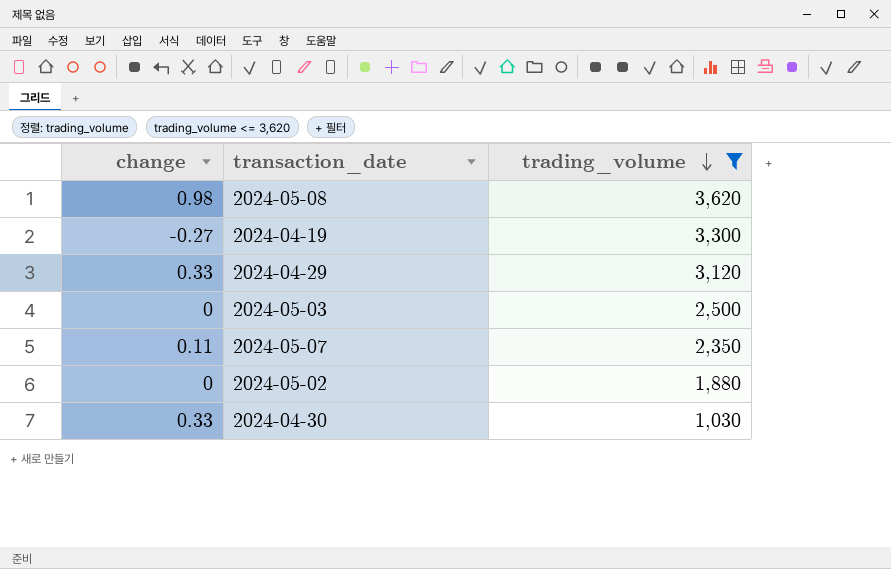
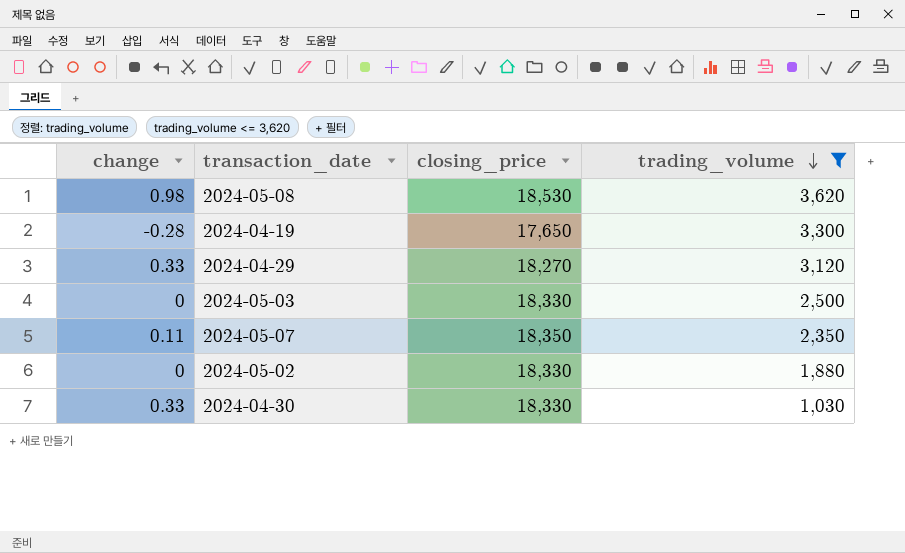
column closing_price | position: none -> 3
2024-04-19 | change: -0.27 -> -0.28

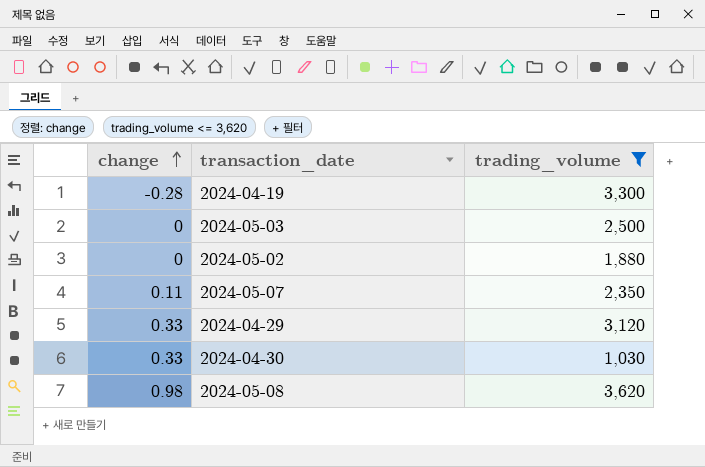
row order: trading_volume descending -> change ascending
column closing_price | position: 3 -> none

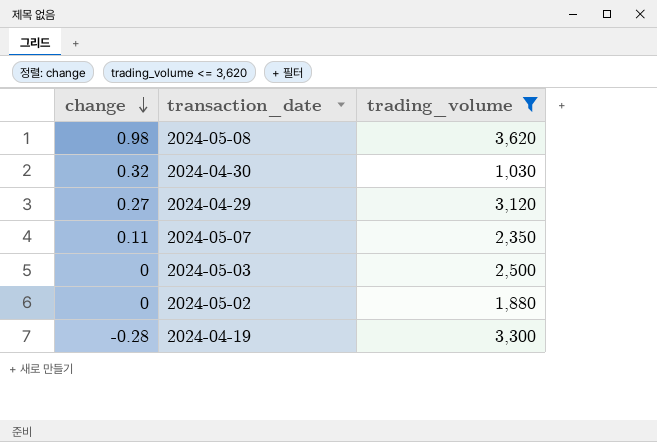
row order: change ascending -> change descending
2024-04-30 | change: 0.33 -> 0.32
2024-04-29 | change: 0.33 -> 0.27

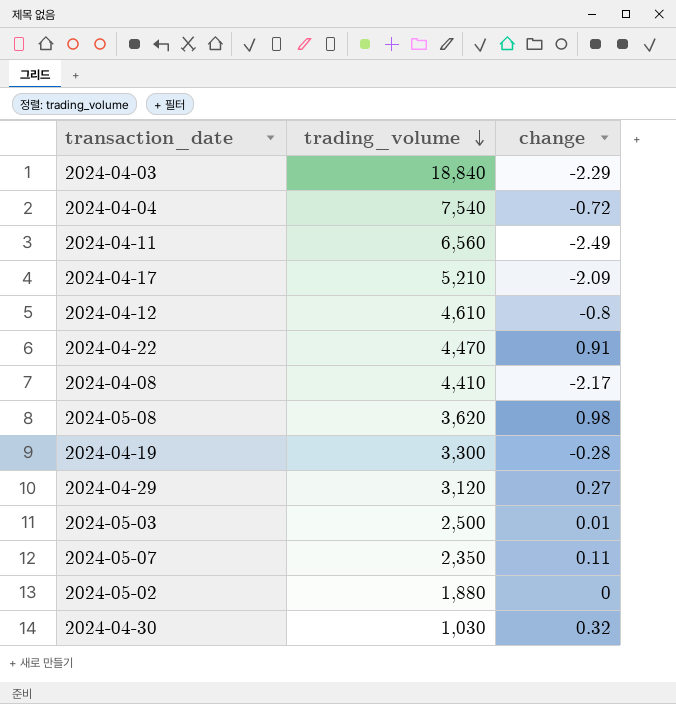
filter: trading_volume <= 3,620 -> none
row order: change descending -> trading_volume descending
column change | position: 1 -> 3
2024-05-03 | change: 0 -> 0.01

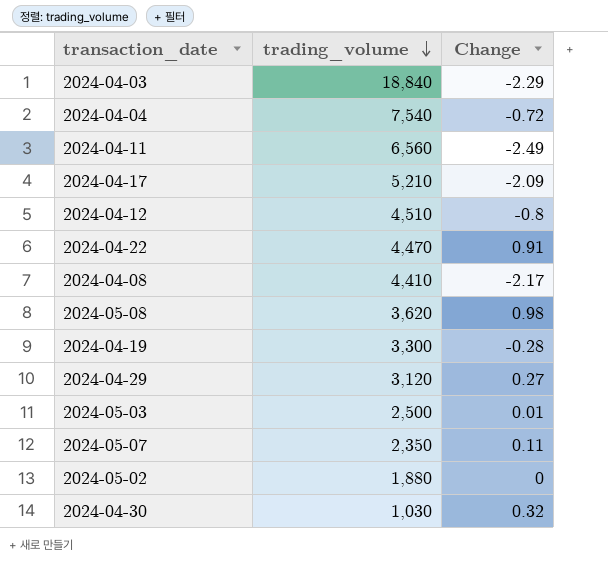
column name: change -> Change
2024-04-12 | trading_volume: 4,610 -> 4,510

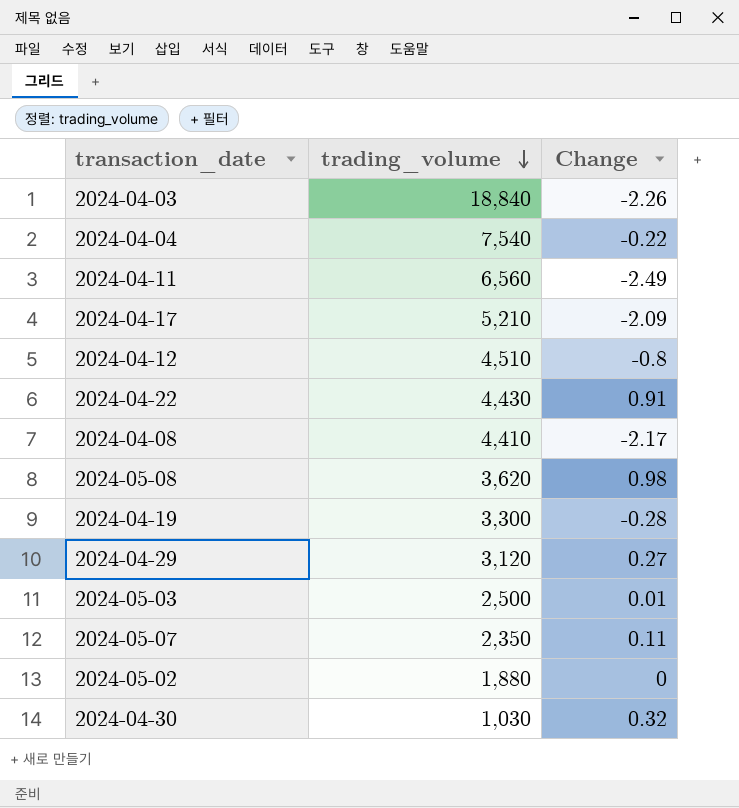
2024-04-03 | Change: -2.29 -> -2.26
2024-04-04 | Change: -0.72 -> -0.22
2024-04-22 | trading_volume: 4,470 -> 4,430

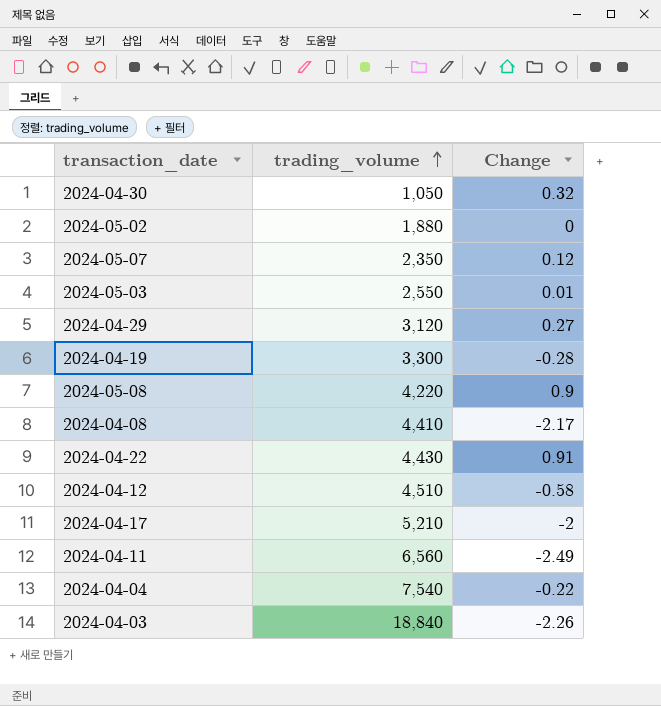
row order: trading_volume descending -> trading_volume ascending
2024-04-30 | trading_volume: 1,030 -> 1,050
2024-05-07 | Change: 0.11 -> 0.12
2024-05-03 | trading_volume: 2,500 -> 2,550
2024-05-08 | trading_volume: 3,620 -> 4,220
2024-05-08 | Change: 0.98 -> 0.9
2024-04-12 | Change: -0.8 -> -0.58
2024-04-17 | Change: -2.09 -> -2

